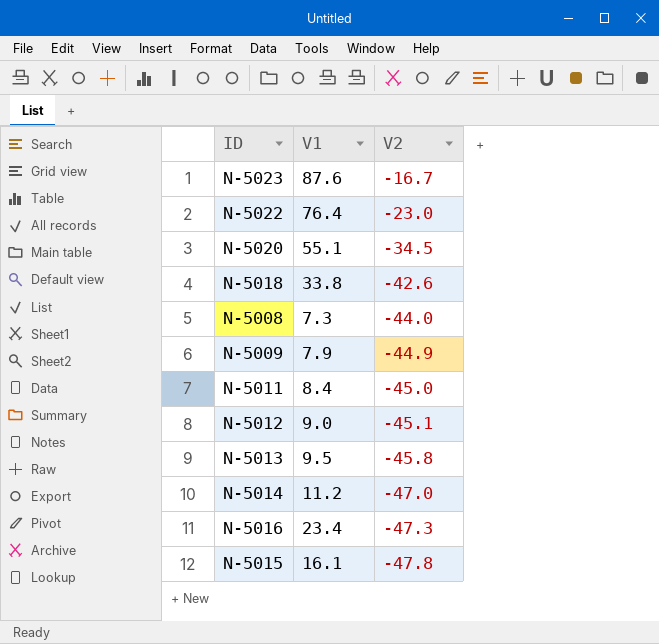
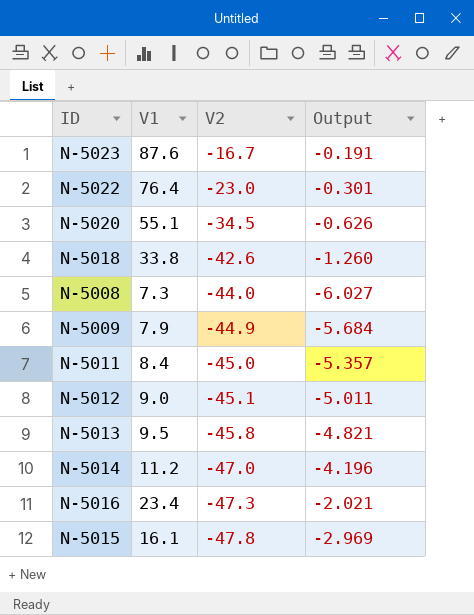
column Output | formula: none -> [V2] / [V1]

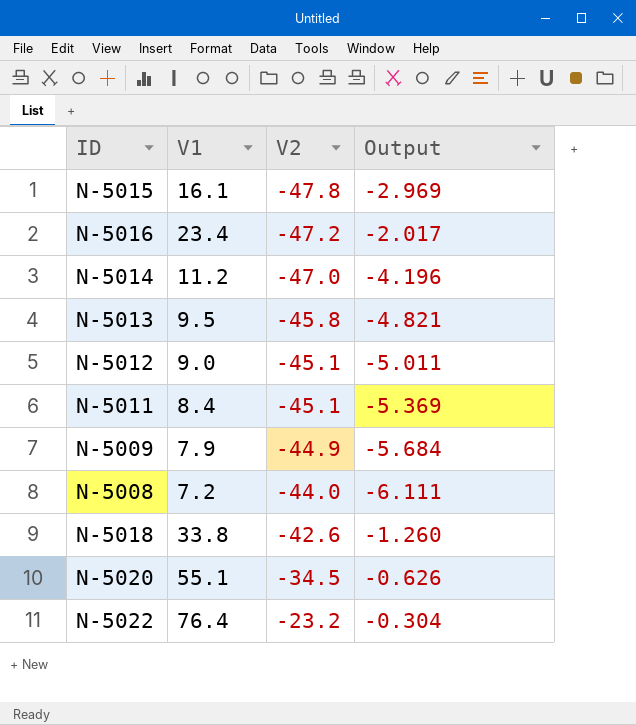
row order: V2 descending -> V2 ascending
row N-5023: 87.6 | -16.7 | -0.191 -> none
N-5016 | V2: -47.3 -> -47.2
N-5016 | Output: -2.021 -> -2.017
N-5011 | V2: -45.0 -> -45.1
N-5011 | Output: -5.357 -> -5.369
N-5008 | V1: 7.3 -> 7.2
N-5008 | Output: -6.027 -> -6.111
N-5022 | V2: -23.0 -> -23.2
N-5022 | Output: -0.301 -> -0.304

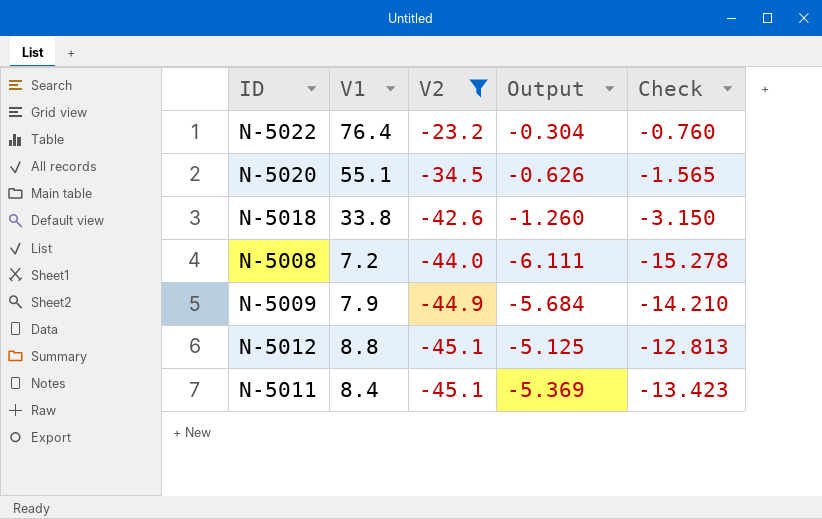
filter: none -> V2 >= -45.1
row order: V2 ascending -> V2 descending
column Check | formula: none -> [Output] * 2.5
N-5012 | V1: 9.0 -> 8.8
N-5012 | Output: -5.011 -> -5.125

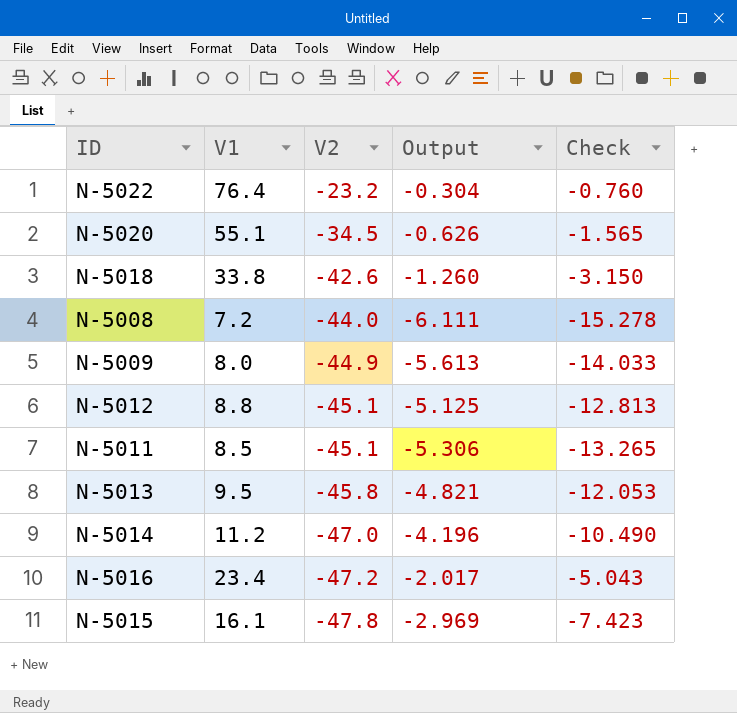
filter: V2 >= -45.1 -> none
N-5009 | V1: 7.9 -> 8.0
N-5009 | Output: -5.684 -> -5.613
N-5009 | Check: -14.210 -> -14.033
N-5011 | V1: 8.4 -> 8.5
N-5011 | Output: -5.369 -> -5.306
N-5011 | Check: -13.423 -> -13.265

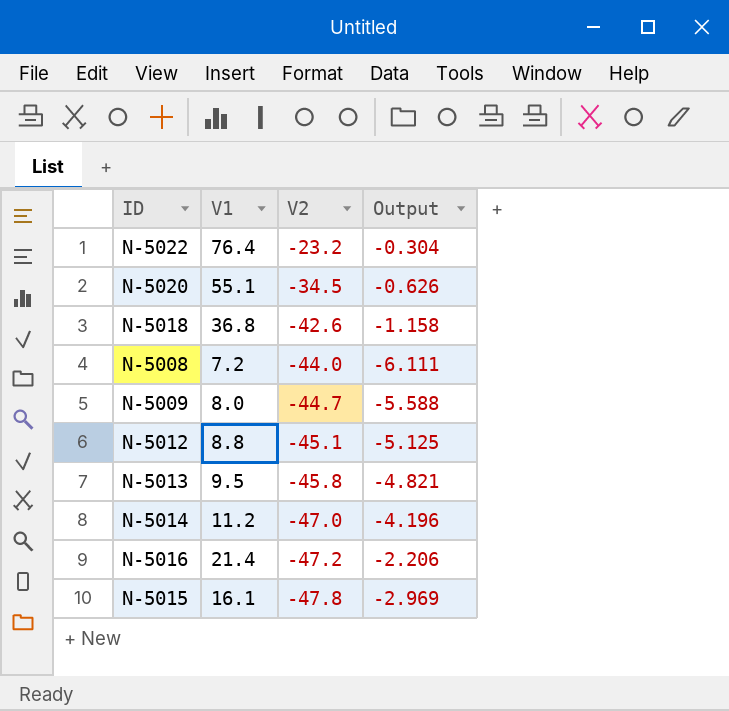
column Check | formula: [Output] * 2.5 -> none
row N-5011: 8.5 | -45.1 | -5.306 | -13.265 -> none
N-5018 | V1: 33.8 -> 36.8
N-5018 | Output: -1.260 -> -1.158
N-5009 | V2: -44.9 -> -44.7
N-5009 | Output: -5.613 -> -5.588
N-5016 | V1: 23.4 -> 21.4
N-5016 | Output: -2.017 -> -2.206

